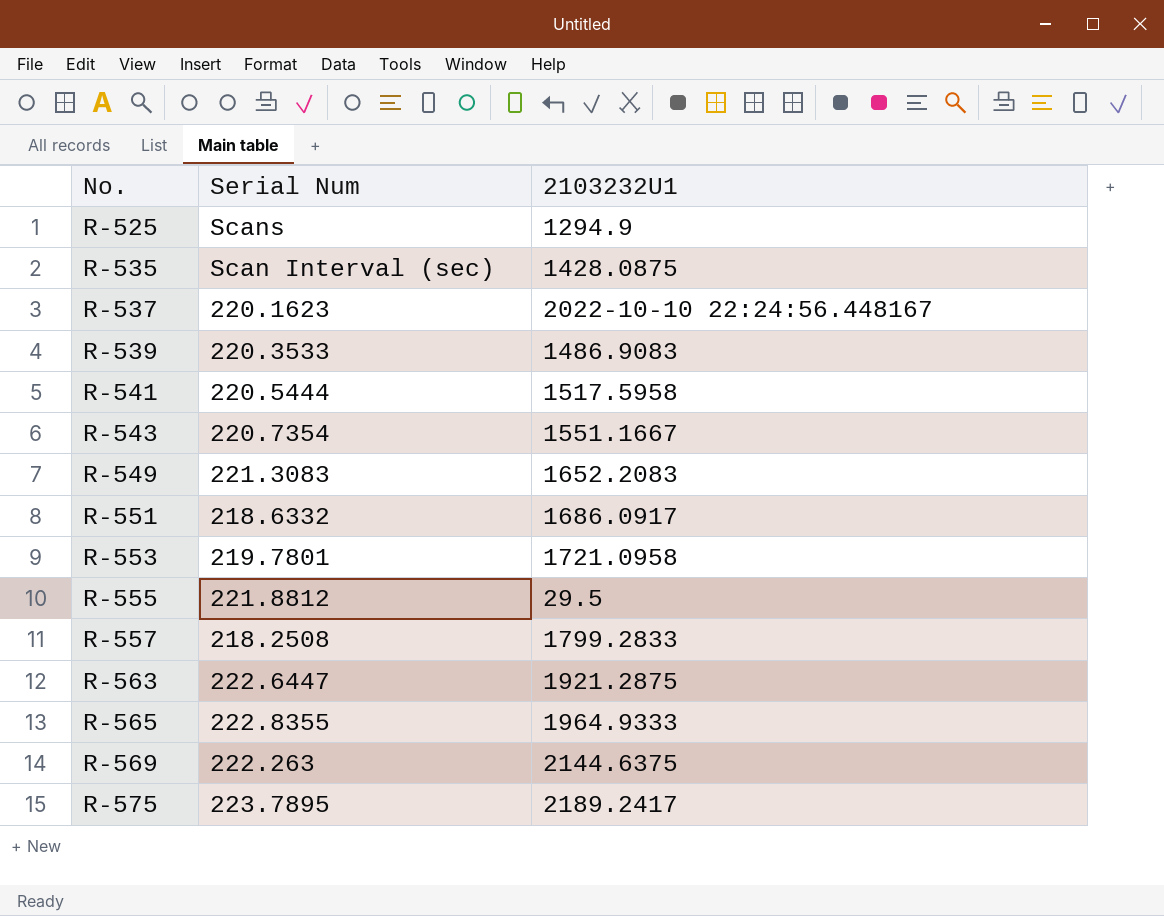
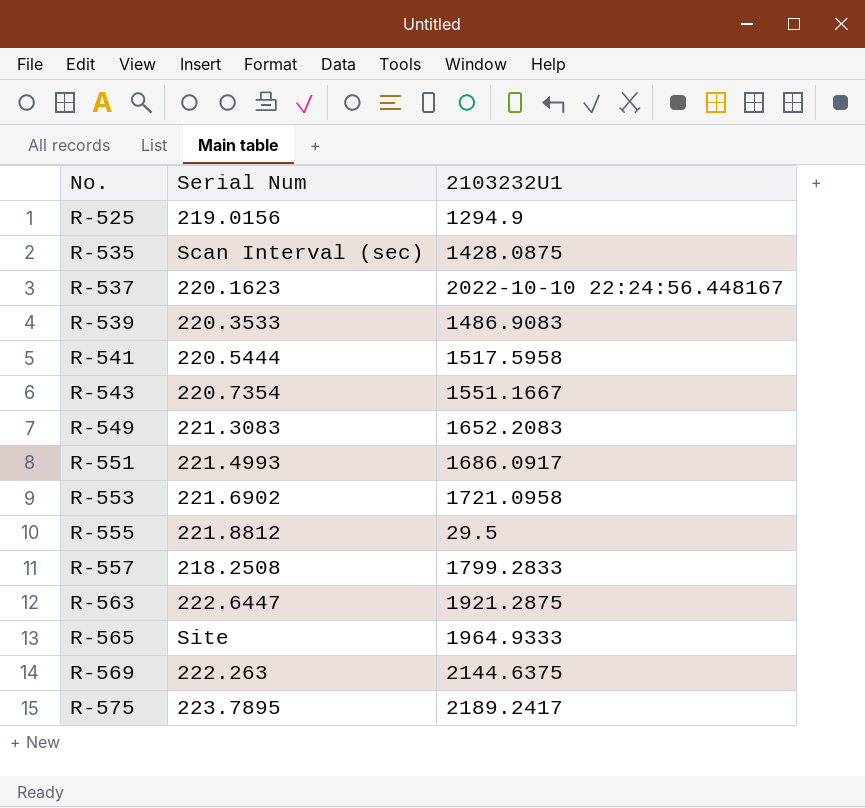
R-525 | Serial Num: Scans -> 219.0156
R-551 | Serial Num: 218.6332 -> 221.4993
R-553 | Serial Num: 219.7801 -> 221.6902
R-565 | Serial Num: 222.8355 -> Site

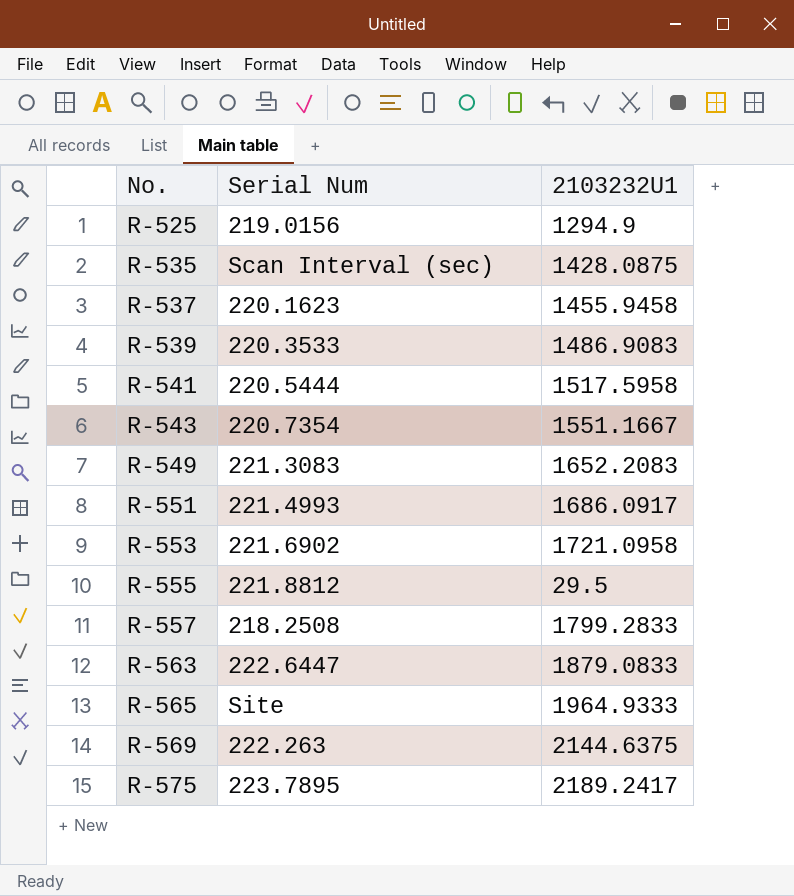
R-537 | 2103232U1: 2022-10-10 22:24:56.448167 -> 1455.9458
R-563 | 2103232U1: 1921.2875 -> 1879.0833

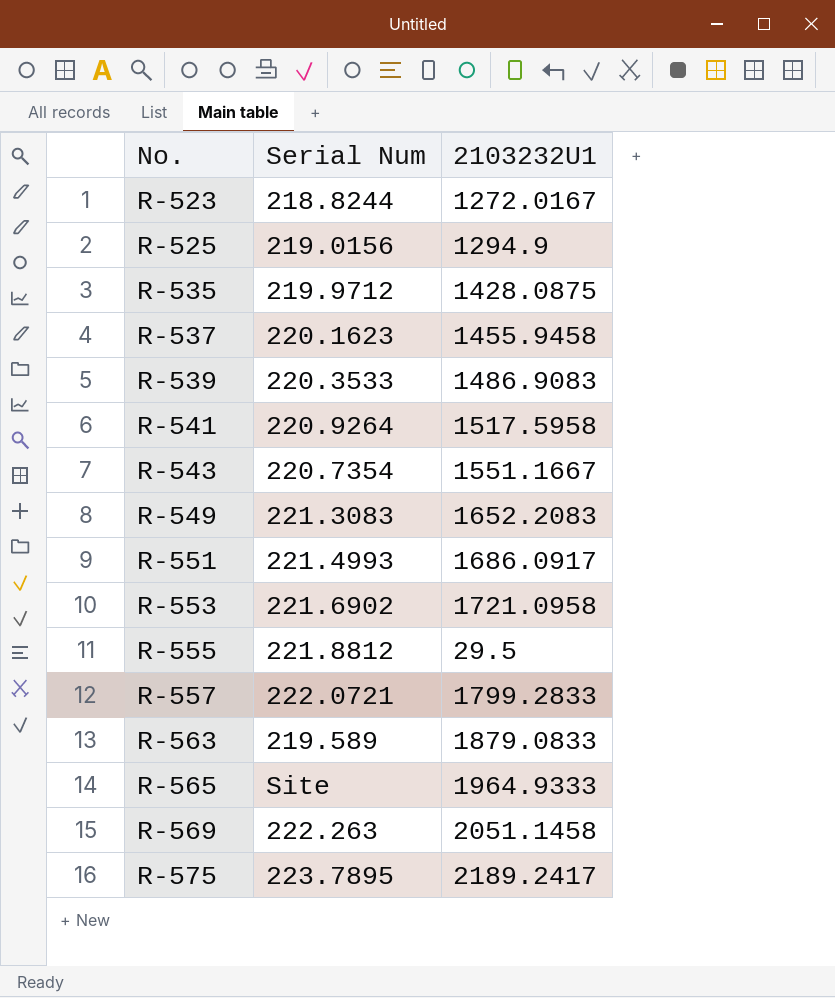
row R-523: none -> 218.8244 | 1272.0167
R-535 | Serial Num: Scan Interval (sec) -> 219.9712
R-541 | Serial Num: 220.5444 -> 220.9264
R-557 | Serial Num: 218.2508 -> 222.0721
R-563 | Serial Num: 222.6447 -> 219.589
R-569 | 2103232U1: 2144.6375 -> 2051.1458

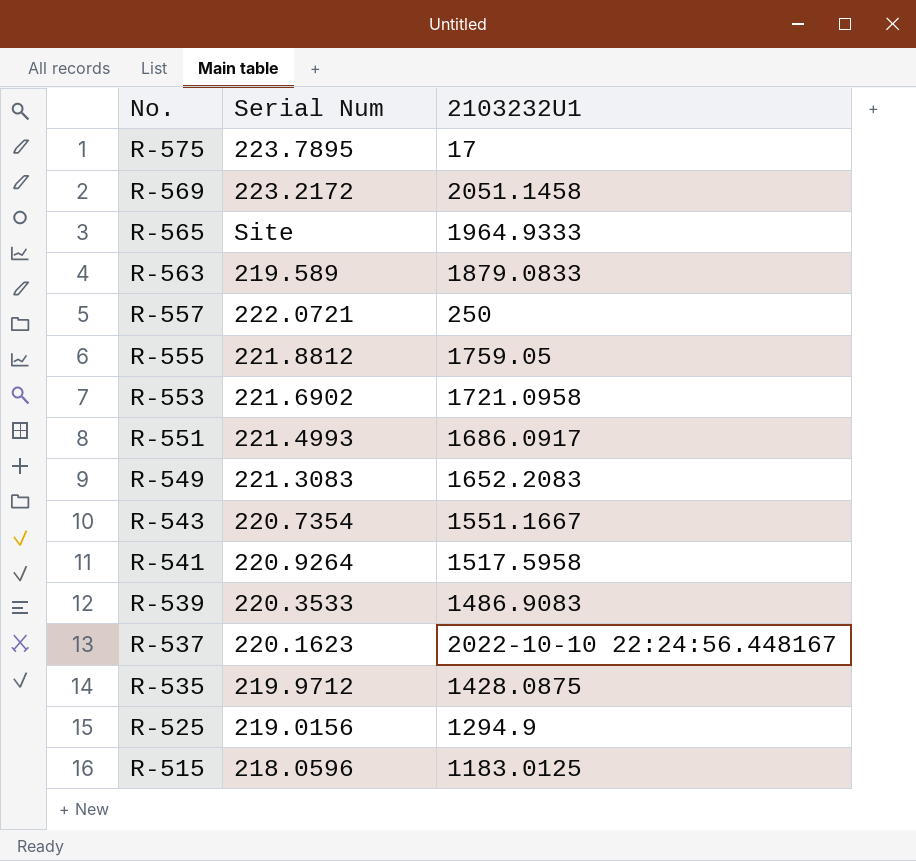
row order: No. ascending -> No. descending
row R-523: 218.8244 | 1272.0167 -> none
R-575 | 2103232U1: 2189.2417 -> 17
R-569 | Serial Num: 222.263 -> 223.2172
R-557 | 2103232U1: 1799.2833 -> 250
R-555 | 2103232U1: 29.5 -> 1759.05
R-537 | 2103232U1: 1455.9458 -> 2022-10-10 22:24:56.448167
row R-515: none -> 218.0596 | 1183.0125

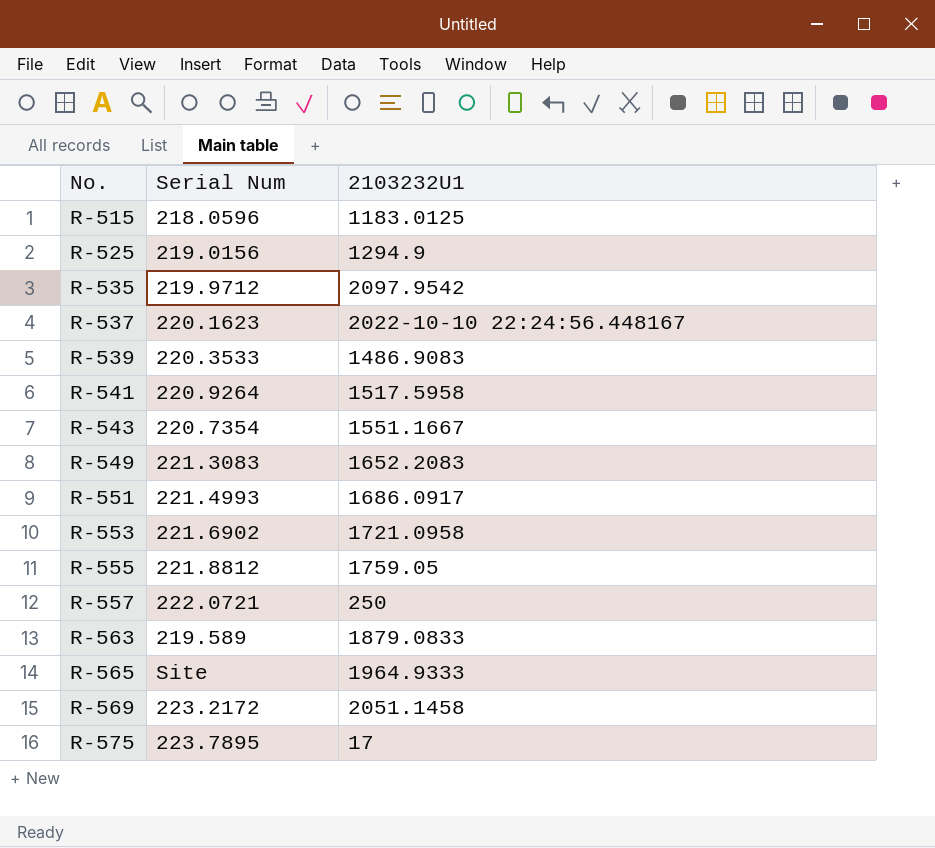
row order: No. descending -> No. ascending
R-535 | 2103232U1: 1428.0875 -> 2097.9542

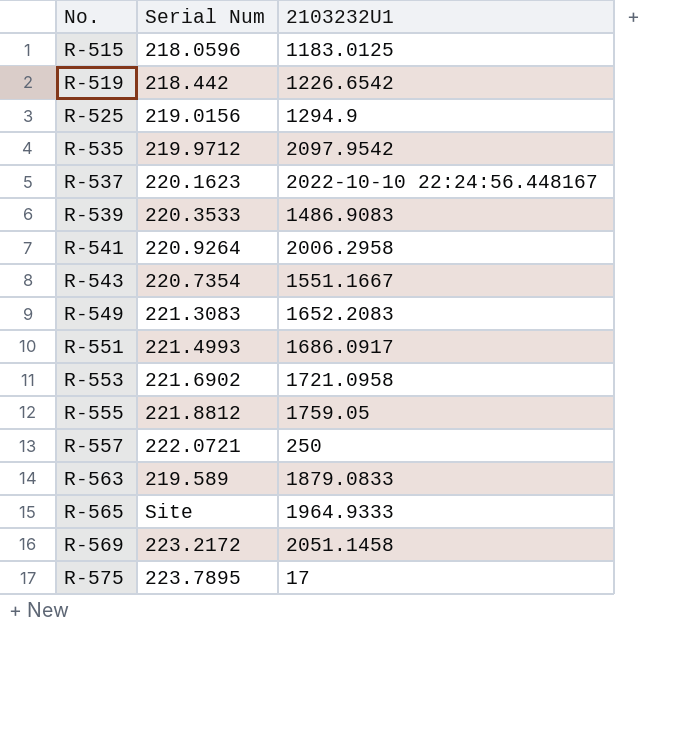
row R-519: none -> 218.442 | 1226.6542
R-541 | 2103232U1: 1517.5958 -> 2006.2958

